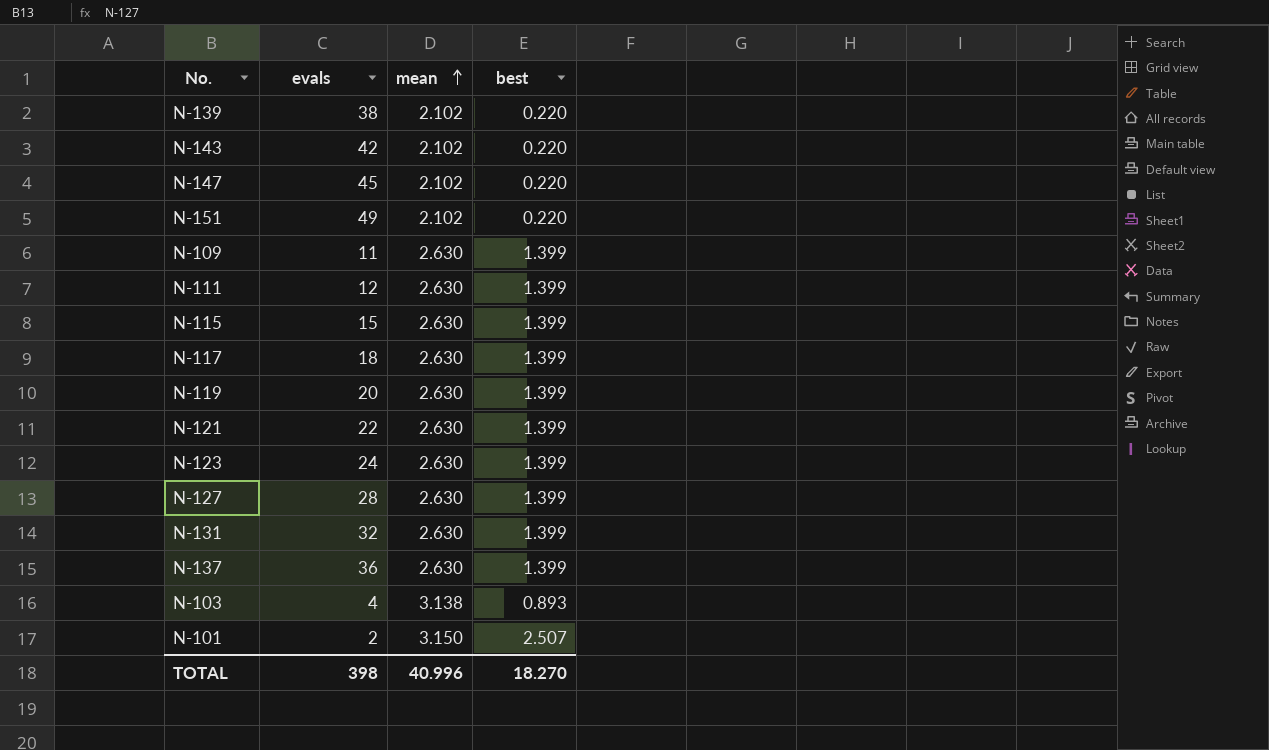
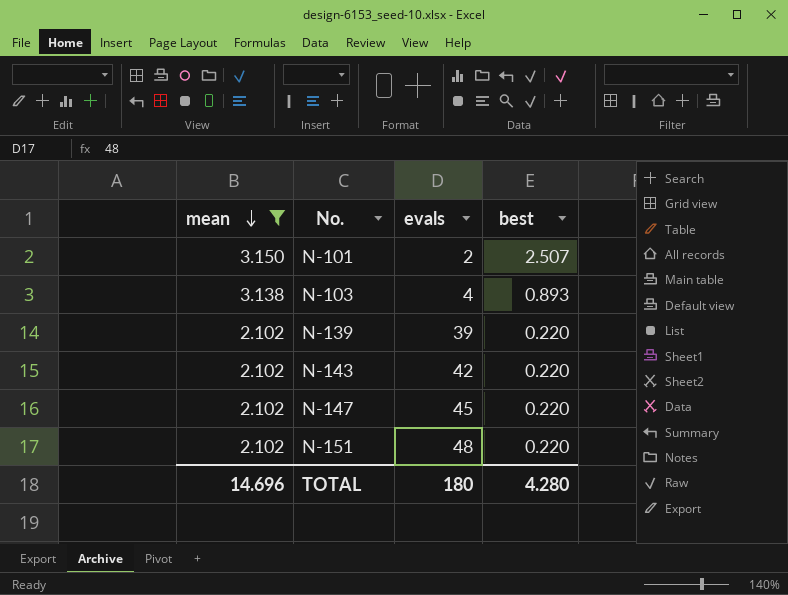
filter: none -> mean != 2.630
row order: mean ascending -> mean descending
column mean | position: 3 -> 1
N-139 | evals: 38 -> 39
N-151 | evals: 49 -> 48
TOTAL | mean: 40.996 -> 14.696
TOTAL | evals: 398 -> 180
TOTAL | best: 18.270 -> 4.280

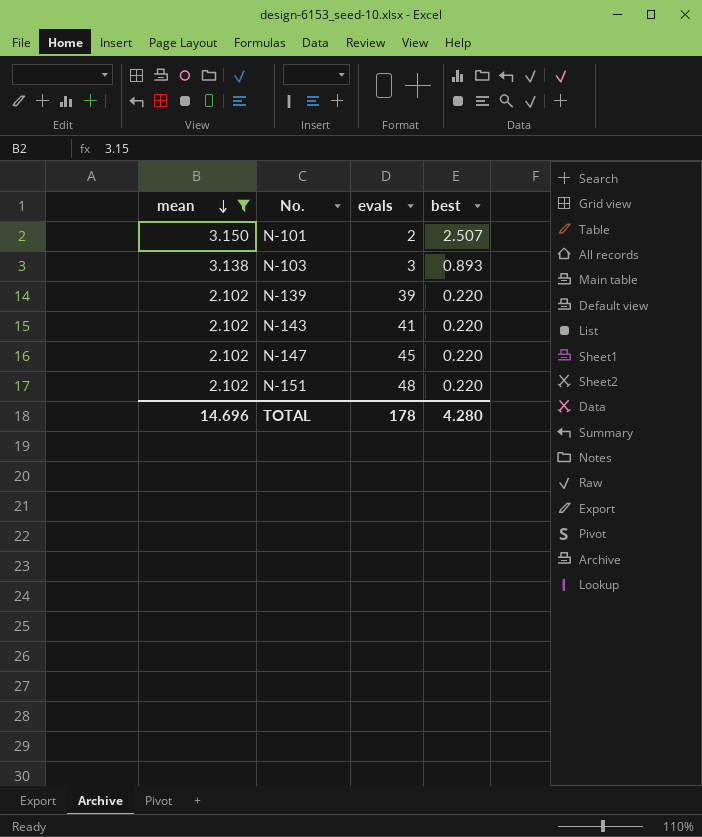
N-103 | evals: 4 -> 3
N-143 | evals: 42 -> 41
TOTAL | evals: 180 -> 178

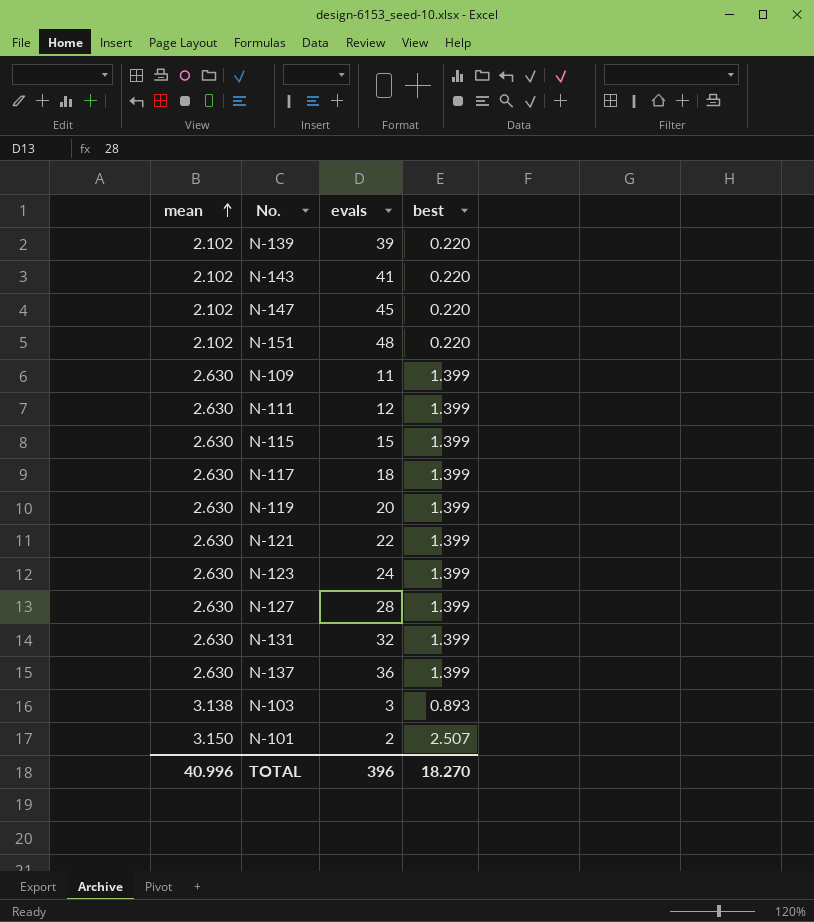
filter: mean != 2.630 -> none
row order: mean descending -> mean ascending
TOTAL | mean: 14.696 -> 40.996
TOTAL | evals: 178 -> 396
TOTAL | best: 4.280 -> 18.270

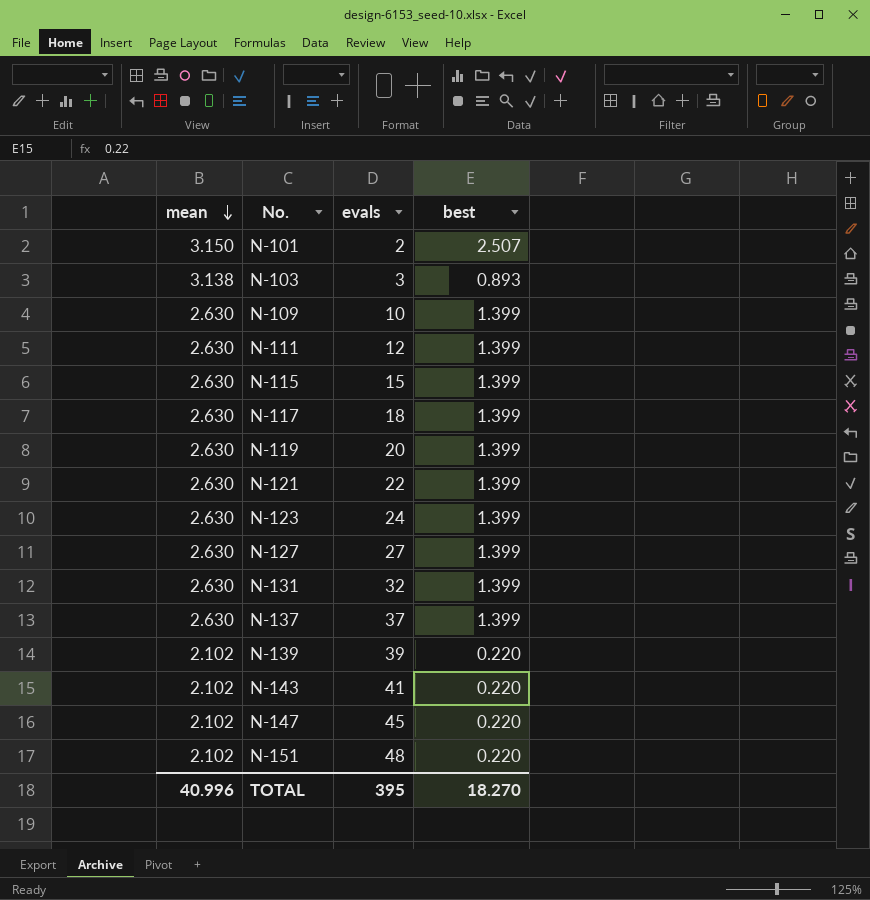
row order: mean ascending -> mean descending
N-109 | evals: 11 -> 10
N-127 | evals: 28 -> 27
N-137 | evals: 36 -> 37
TOTAL | evals: 396 -> 395

